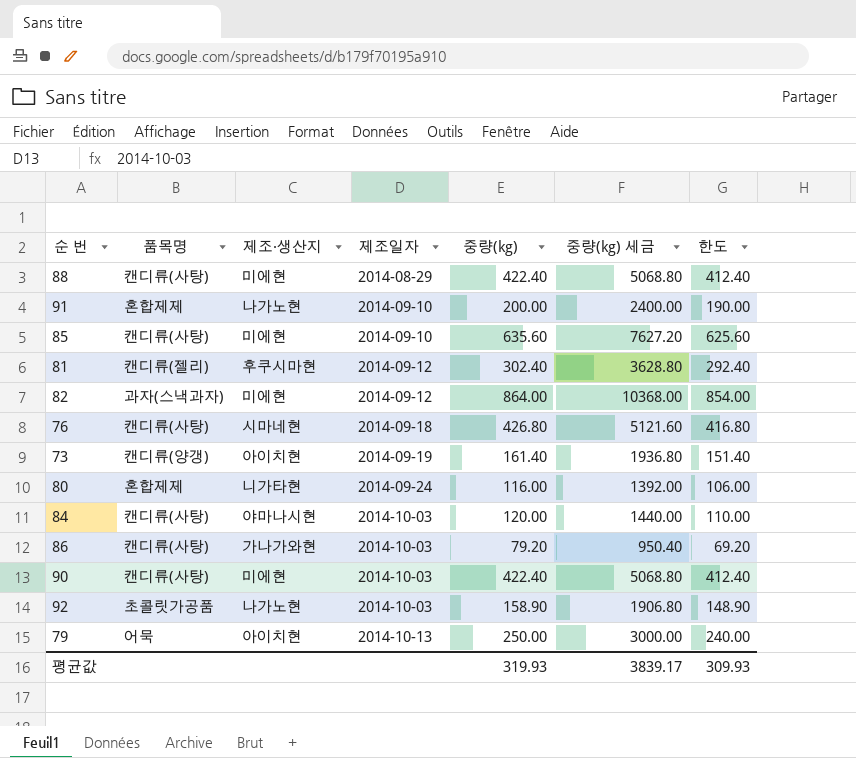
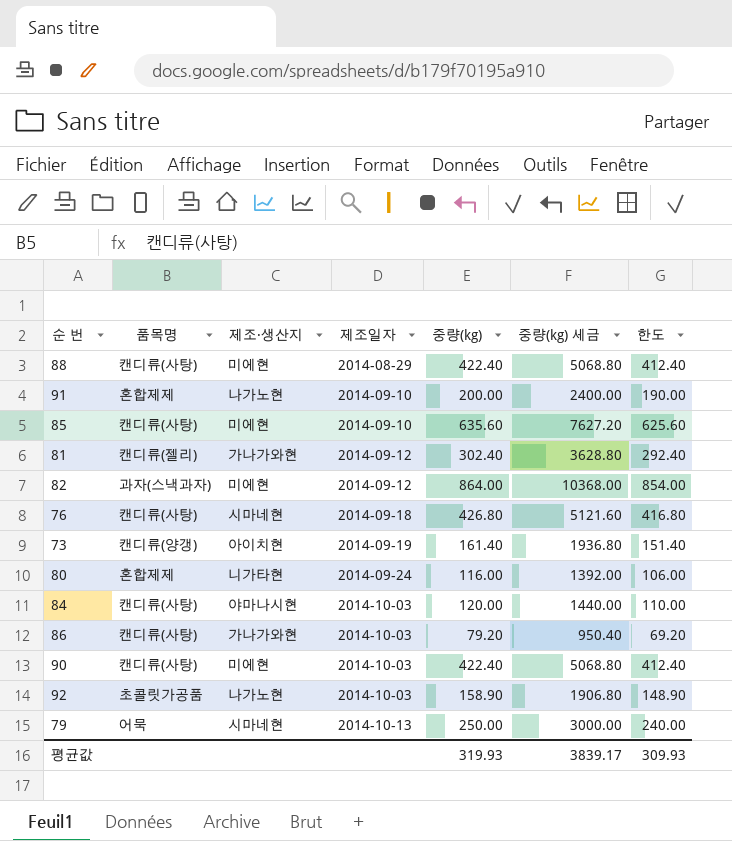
81 | 제조·생산지: 후쿠시마현 -> 가나가와현
79 | 제조·생산지: 아이치현 -> 시마네현

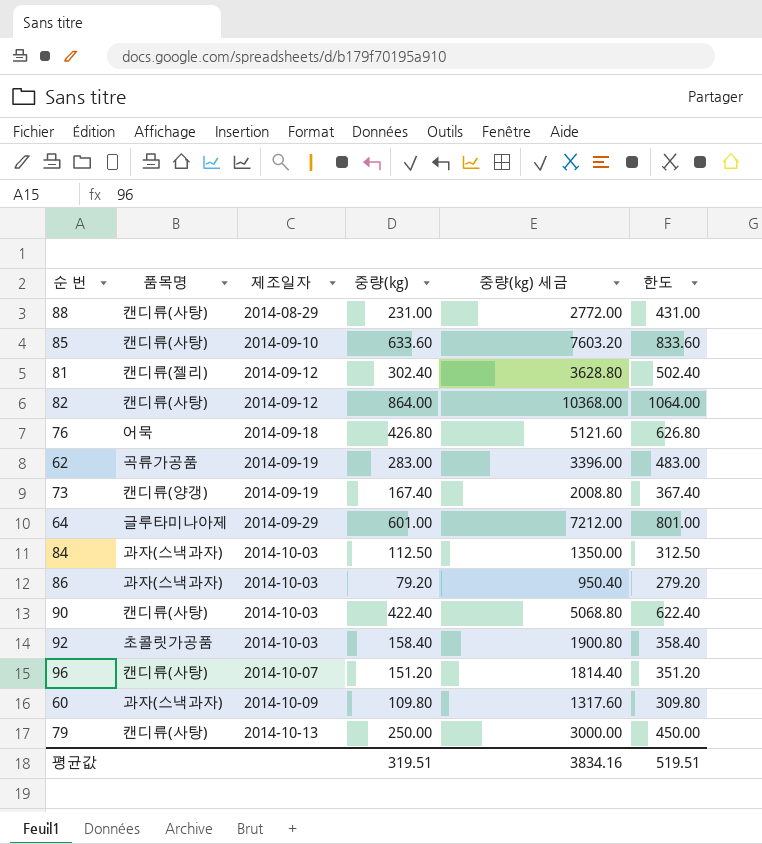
column 제조·생산지 | position: 3 -> none
column 한도 | formula: [중량(kg)] - 10 -> [중량(kg)] + 200
row 91: 혼합제제 | 나가노현 | 2014-09-10 | 200.00 | 2400.00 | 190.00 -> none
row 80: 혼합제제 | 니가타현 | 2014-09-24 | 116.00 | 1392.00 | 106.00 -> none
88 | 중량(kg): 422.40 -> 231.00
88 | 중량(kg) 세금: 5068.80 -> 2772.00
85 | 중량(kg): 635.60 -> 633.60
85 | 중량(kg) 세금: 7627.20 -> 7603.20
82 | 품목명: 과자(스낵과자) -> 캔디류(사탕)
76 | 품목명: 캔디류(사탕) -> 어묵
row 62: none -> 곡류가공품 | 2014-09-19 | 283.00 | 3396.00 | 483.00
73 | 중량(kg): 161.40 -> 167.40
73 | 중량(kg) 세금: 1936.80 -> 2008.80
row 64: none -> 글루타미나아제 | 2014-09-29 | 601.00 | 7212.00 | 801.00
84 | 품목명: 캔디류(사탕) -> 과자(스낵과자)
84 | 중량(kg): 120.00 -> 112.50
84 | 중량(kg) 세금: 1440.00 -> 1350.00
86 | 품목명: 캔디류(사탕) -> 과자(스낵과자)
92 | 중량(kg): 158.90 -> 158.40
92 | 중량(kg) 세금: 1906.80 -> 1900.80
row 96: none -> 캔디류(사탕) | 2014-10-07 | 151.20 | 1814.40 | 351.20
row 60: none -> 과자(스낵과자) | 2014-10-09 | 109.80 | 1317.60 | 309.80
79 | 품목명: 어묵 -> 캔디류(사탕)
평균값 | 중량(kg): 319.93 -> 319.51
평균값 | 중량(kg) 세금: 3839.17 -> 3834.16
평균값 | 한도: 309.93 -> 519.51

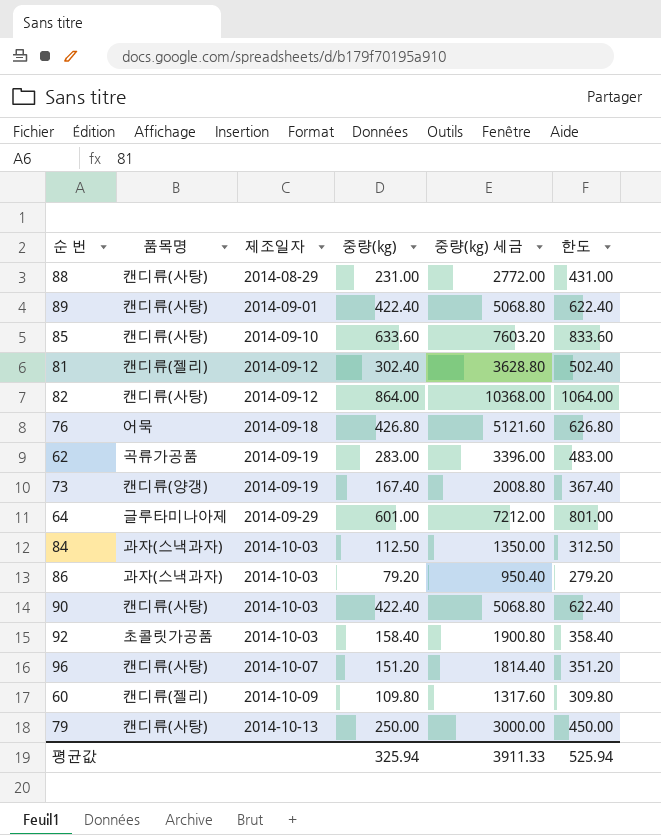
row 89: none -> 캔디류(사탕) | 2014-09-01 | 422.40 | 5068.80 | 622.40
60 | 품목명: 과자(스낵과자) -> 캔디류(젤리)
평균값 | 중량(kg): 319.51 -> 325.94
평균값 | 중량(kg) 세금: 3834.16 -> 3911.33
평균값 | 한도: 519.51 -> 525.94

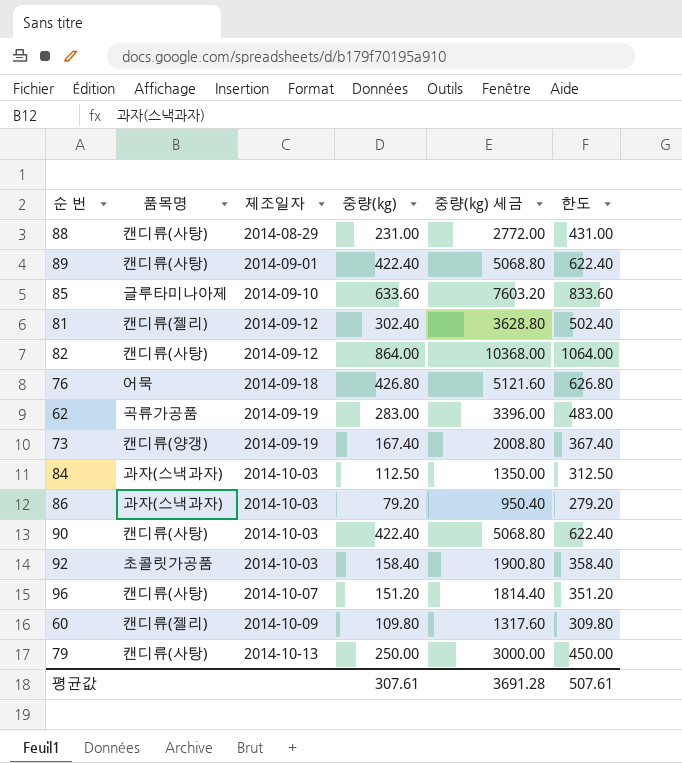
row 64: 글루타미나아제 | 2014-09-29 | 601.00 | 7212.00 | 801.00 -> none
85 | 품목명: 캔디류(사탕) -> 글루타미나아제
평균값 | 중량(kg): 325.94 -> 307.61
평균값 | 중량(kg) 세금: 3911.33 -> 3691.28
평균값 | 한도: 525.94 -> 507.61

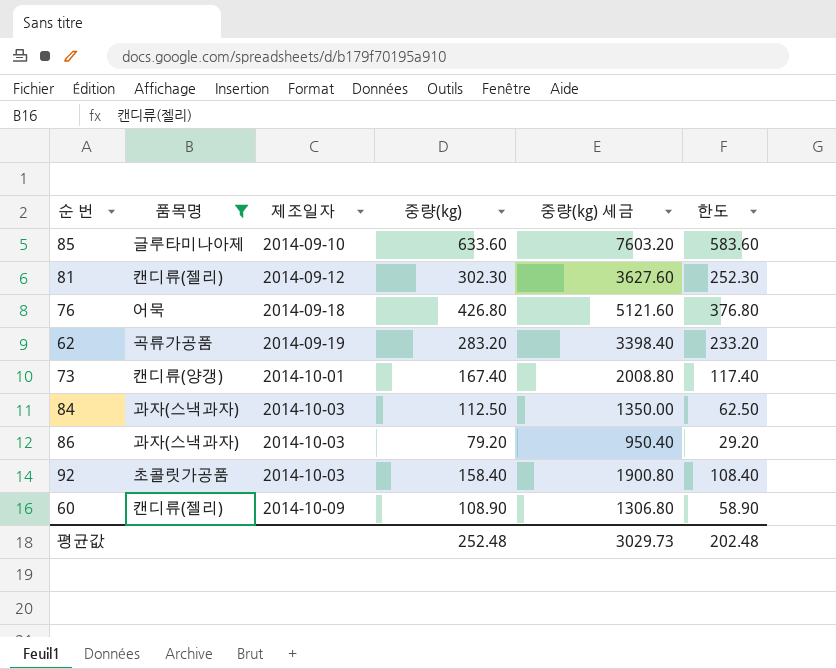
filter: none -> 품목명 != 캔디류(사탕)
column 한도 | formula: [중량(kg)] + 200 -> [중량(kg)] - 50
81 | 중량(kg): 302.40 -> 302.30
81 | 중량(kg) 세금: 3628.80 -> 3627.60
62 | 중량(kg): 283.00 -> 283.20
62 | 중량(kg) 세금: 3396.00 -> 3398.40
73 | 제조일자: 2014-09-19 -> 2014-10-01
60 | 중량(kg): 109.80 -> 108.90
60 | 중량(kg) 세금: 1317.60 -> 1306.80
평균값 | 중량(kg): 307.61 -> 252.48
평균값 | 중량(kg) 세금: 3691.28 -> 3029.73
평균값 | 한도: 507.61 -> 202.48

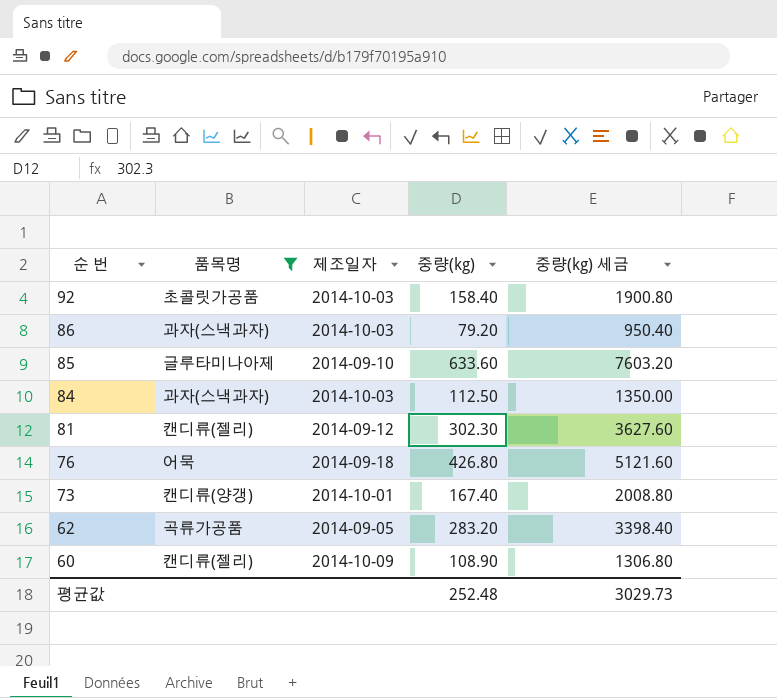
row order: 제조일자 ascending -> 순 번 descending
column 한도 | formula: [중량(kg)] - 50 -> none
62 | 제조일자: 2014-09-19 -> 2014-09-05

